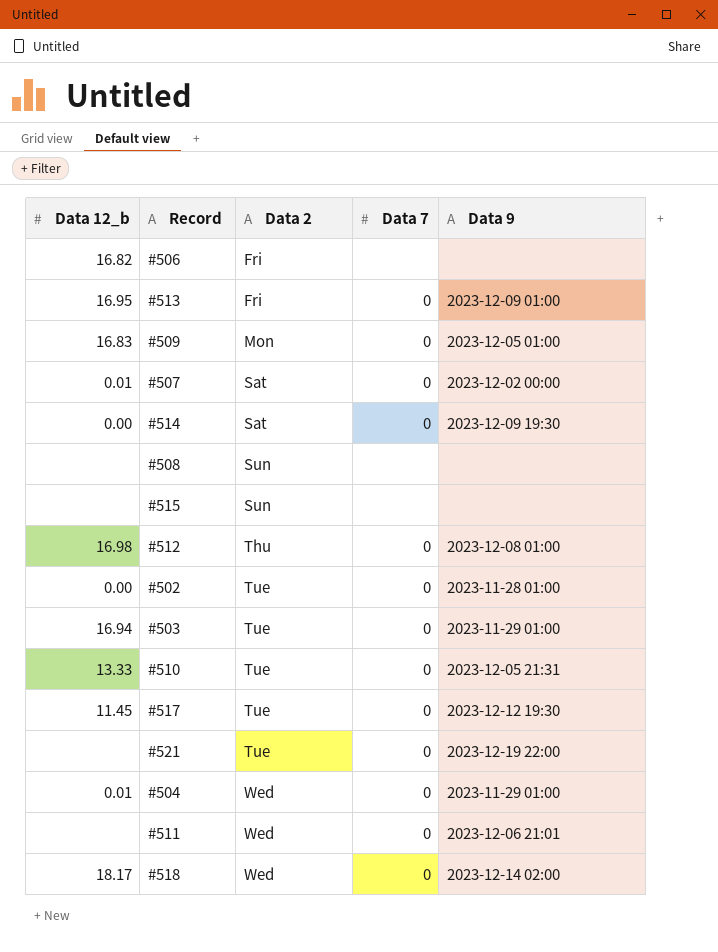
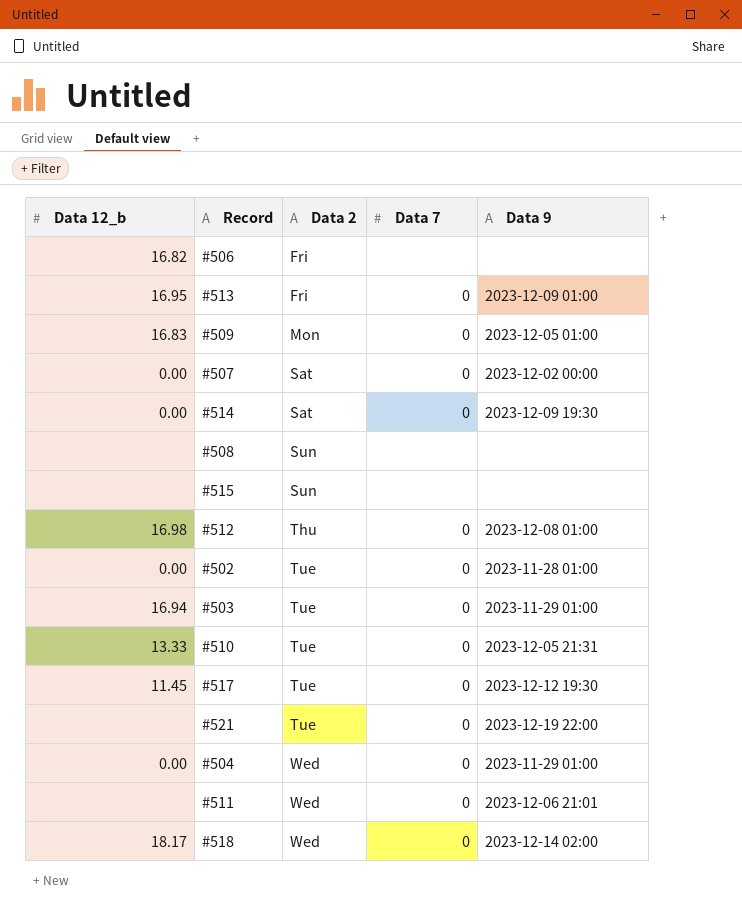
#507 | Data 12_b: 0.01 -> 0.00
#504 | Data 12_b: 0.01 -> 0.00

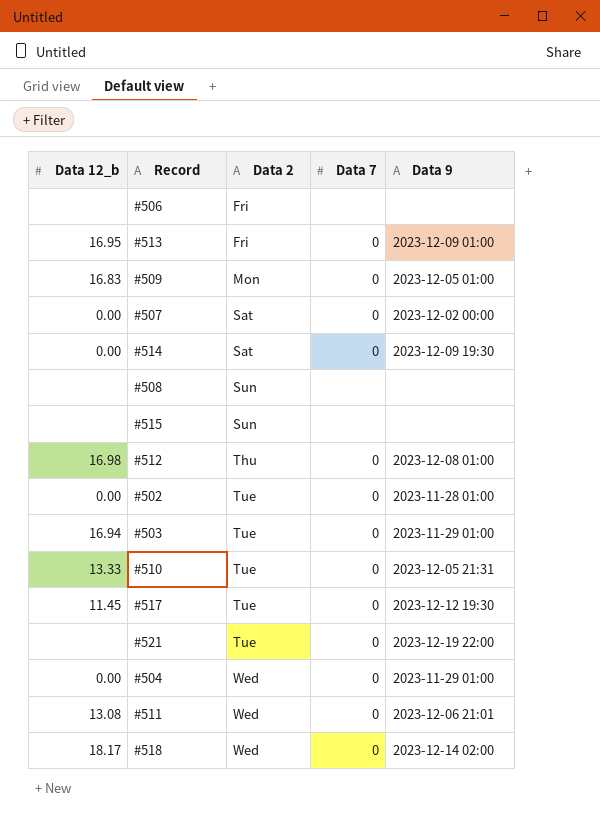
#506 | Data 12_b: 16.82 -> none
#511 | Data 12_b: none -> 13.08

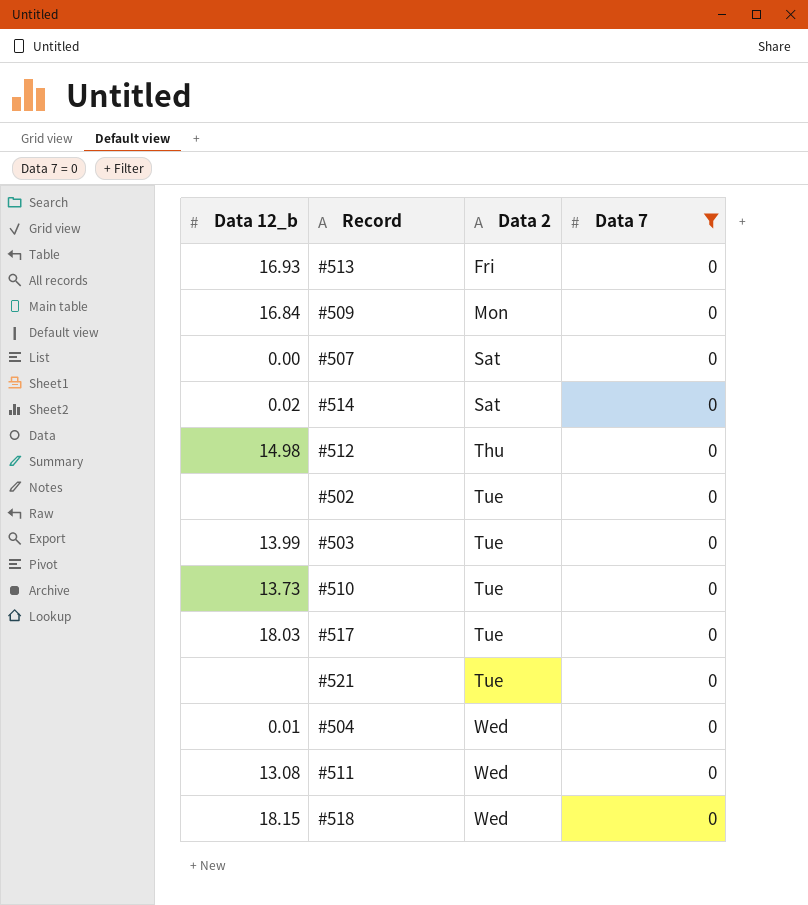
filter: none -> Data 7 = 0
column Data 9 | position: 5 -> none
#513 | Data 12_b: 16.95 -> 16.93
#509 | Data 12_b: 16.83 -> 16.84
#514 | Data 12_b: 0.00 -> 0.02
#512 | Data 12_b: 16.98 -> 14.98
#502 | Data 12_b: 0.00 -> none
#503 | Data 12_b: 16.94 -> 13.99
#510 | Data 12_b: 13.33 -> 13.73
#517 | Data 12_b: 11.45 -> 18.03
#504 | Data 12_b: 0.00 -> 0.01
#518 | Data 12_b: 18.17 -> 18.15

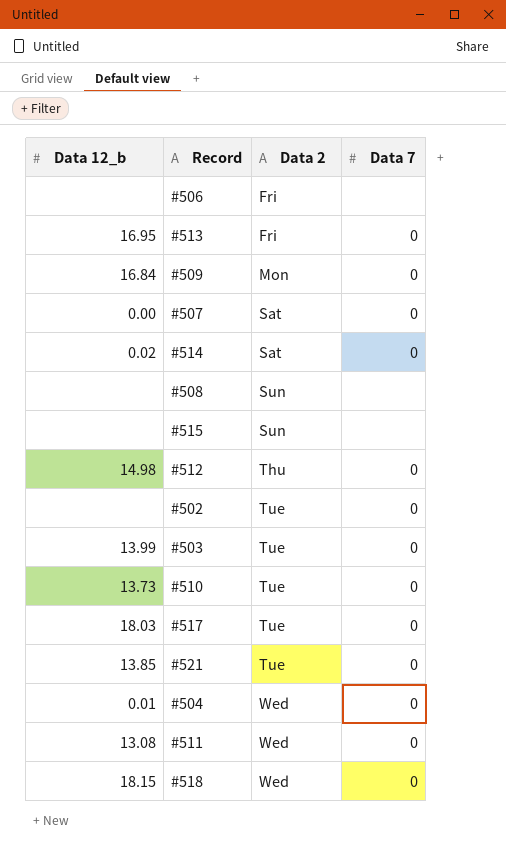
filter: Data 7 = 0 -> none
#513 | Data 12_b: 16.93 -> 16.95
#521 | Data 12_b: none -> 13.85

